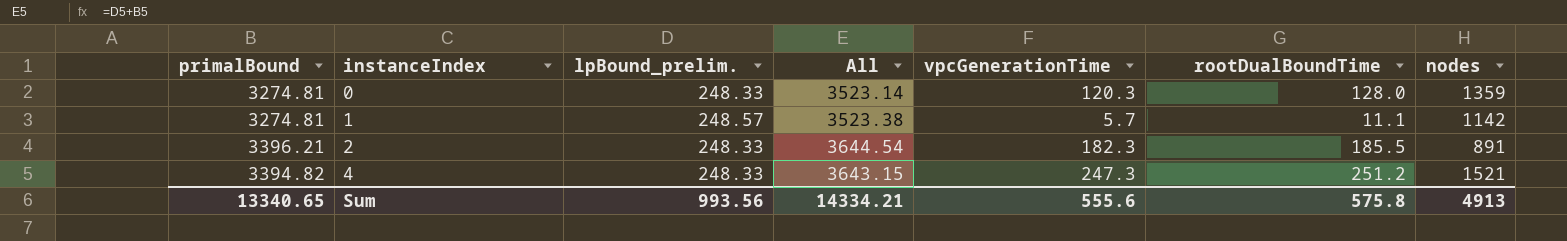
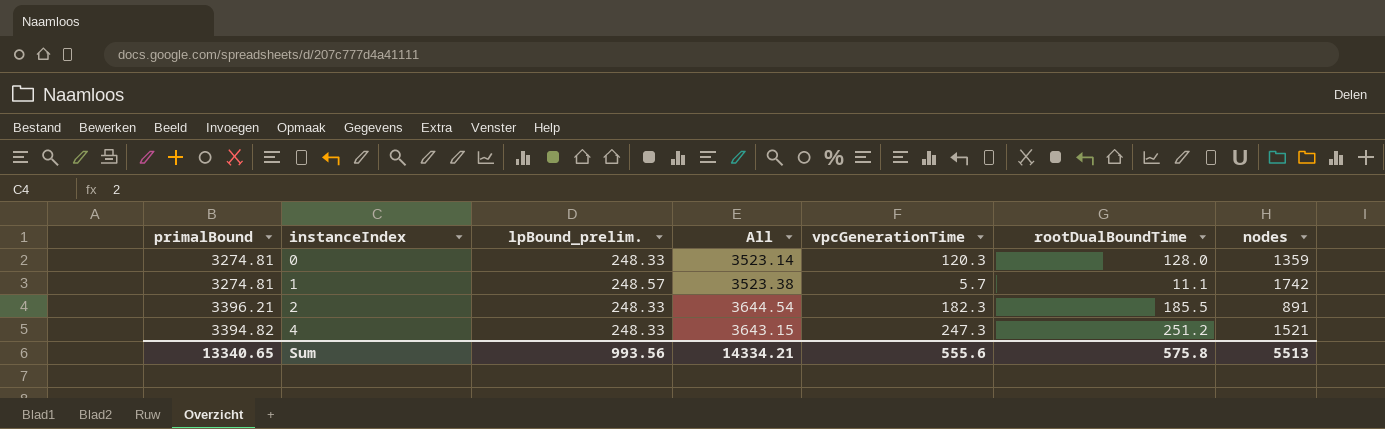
1 | nodes: 1142 -> 1742
Sum | nodes: 4913 -> 5513

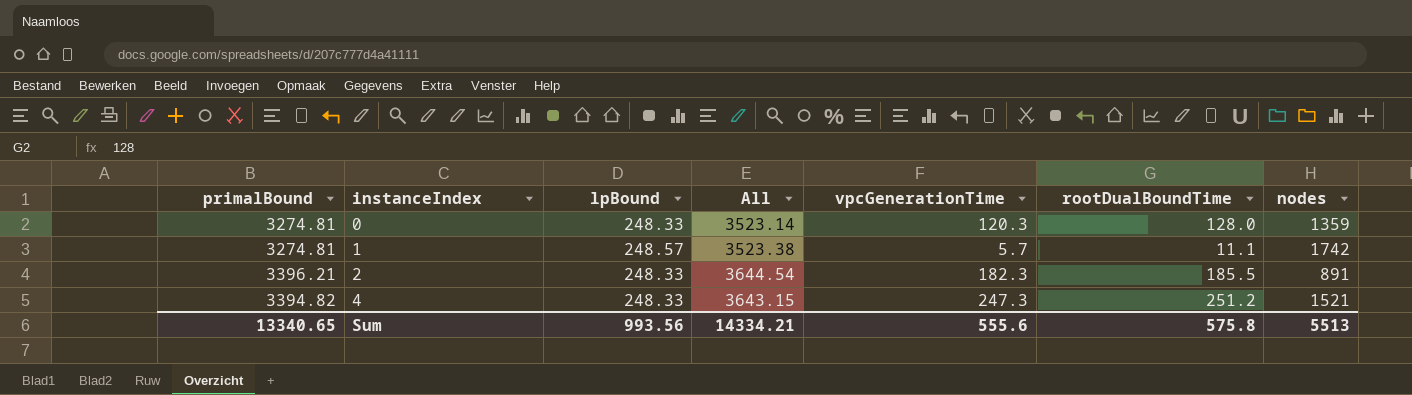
column name: lpBound_prelim. -> lpBound

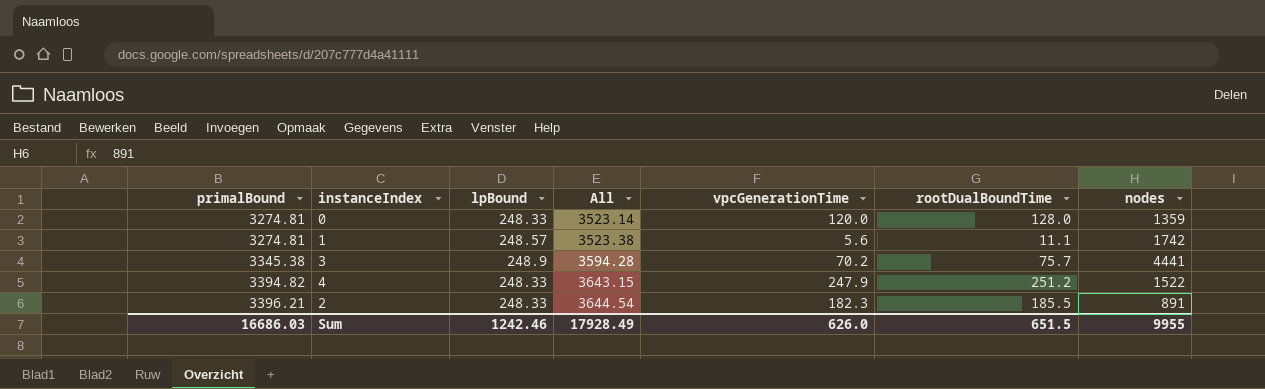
row order: instanceIndex ascending -> primalBound ascending
0 | vpcGenerationTime: 120.3 -> 120.0
1 | vpcGenerationTime: 5.7 -> 5.6
row 3: none -> 3345.38 | 248.9 | 3594.28 | 70.2 | 75.7 | 4441
4 | vpcGenerationTime: 247.3 -> 247.9
4 | nodes: 1521 -> 1522
Sum | primalBound: 13340.65 -> 16686.03
Sum | lpBound: 993.56 -> 1242.46
Sum | All: 14334.21 -> 17928.49
Sum | vpcGenerationTime: 555.6 -> 626.0
Sum | rootDualBoundTime: 575.8 -> 651.5
Sum | nodes: 5513 -> 9955

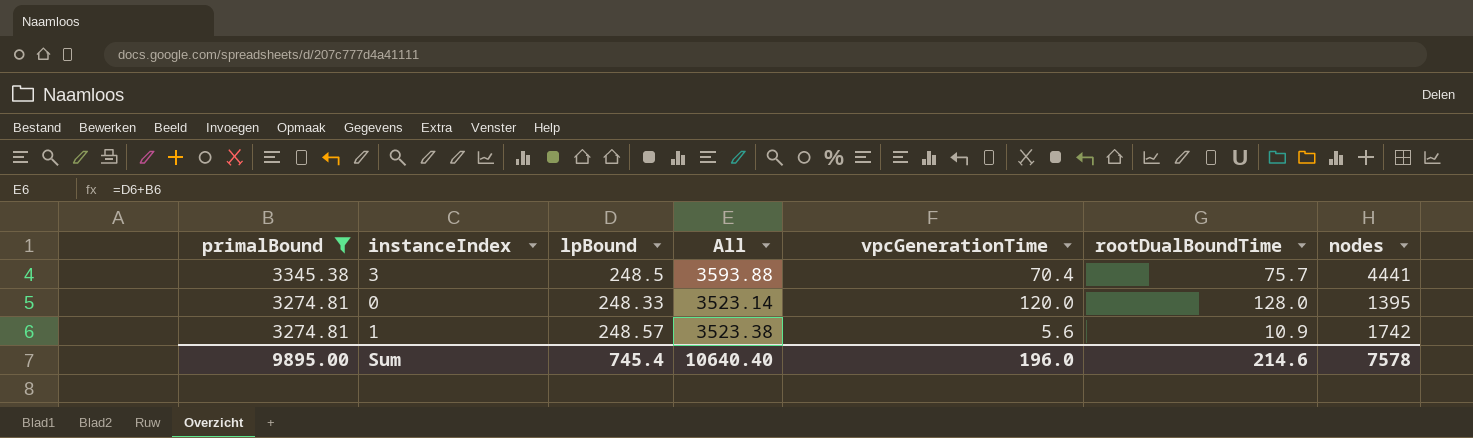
filter: none -> primalBound <= 3345.38
row order: primalBound ascending -> primalBound descending
3 | lpBound: 248.9 -> 248.5
3 | All: 3594.28 -> 3593.88
3 | vpcGenerationTime: 70.2 -> 70.4
0 | nodes: 1359 -> 1395
1 | rootDualBoundTime: 11.1 -> 10.9
Sum | primalBound: 16686.03 -> 9895.00
Sum | lpBound: 1242.46 -> 745.4
Sum | All: 17928.49 -> 10640.40
Sum | vpcGenerationTime: 626.0 -> 196.0
Sum | rootDualBoundTime: 651.5 -> 214.6
Sum | nodes: 9955 -> 7578

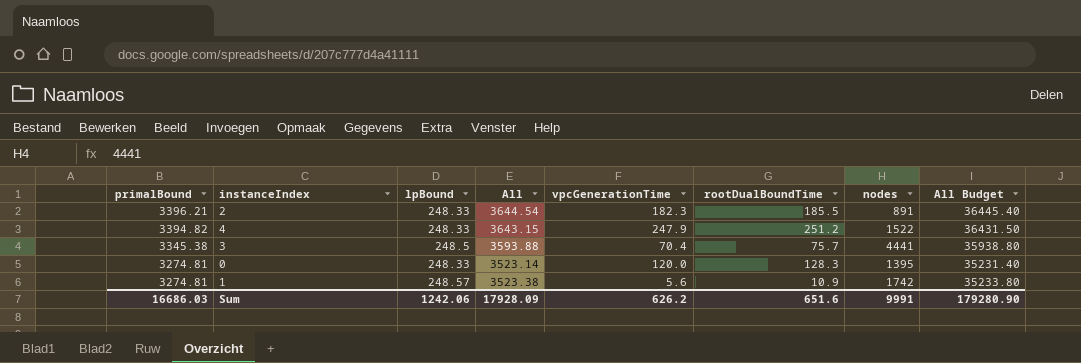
filter: primalBound <= 3345.38 -> none
column All Budget | formula: none -> [All] * 10
0 | rootDualBoundTime: 128.0 -> 128.3
Sum | primalBound: 9895.00 -> 16686.03
Sum | lpBound: 745.4 -> 1242.06
Sum | All: 10640.40 -> 17928.09
Sum | vpcGenerationTime: 196.0 -> 626.2
Sum | rootDualBoundTime: 214.6 -> 651.6
Sum | nodes: 7578 -> 9991

